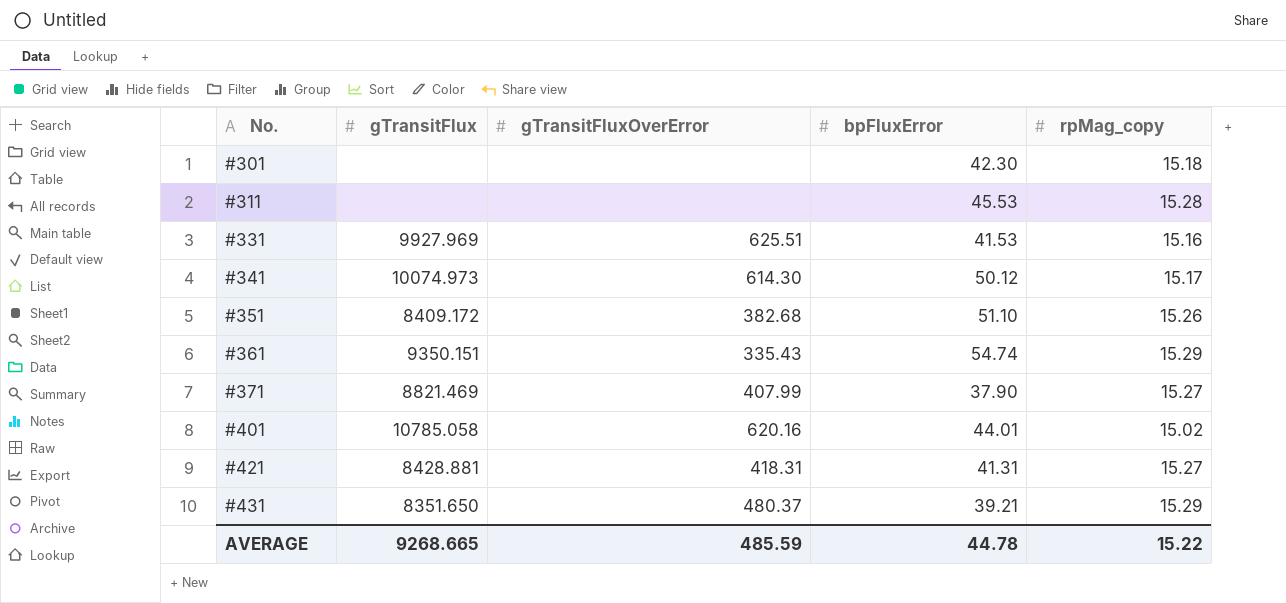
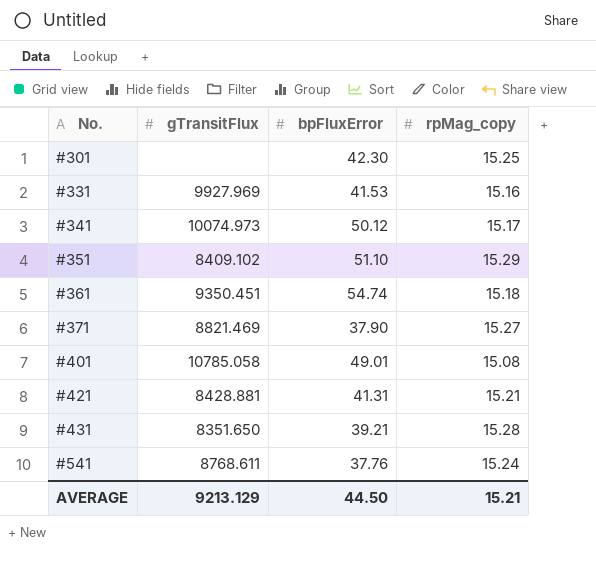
column gTransitFluxOverError | position: 3 -> none
row #311: none | none | 45.53 | 15.28 -> none
#301 | rpMag_copy: 15.18 -> 15.25
#351 | gTransitFlux: 8409.172 -> 8409.102
#351 | rpMag_copy: 15.26 -> 15.29
#361 | gTransitFlux: 9350.151 -> 9350.451
#361 | rpMag_copy: 15.29 -> 15.18
#401 | bpFluxError: 44.01 -> 49.01
#401 | rpMag_copy: 15.02 -> 15.08
#421 | rpMag_copy: 15.27 -> 15.21
#431 | rpMag_copy: 15.29 -> 15.28
row #541: none -> 8768.611 | 37.76 | 15.24
AVERAGE | gTransitFlux: 9268.665 -> 9213.129
AVERAGE | bpFluxError: 44.78 -> 44.50
AVERAGE | rpMag_copy: 15.22 -> 15.21

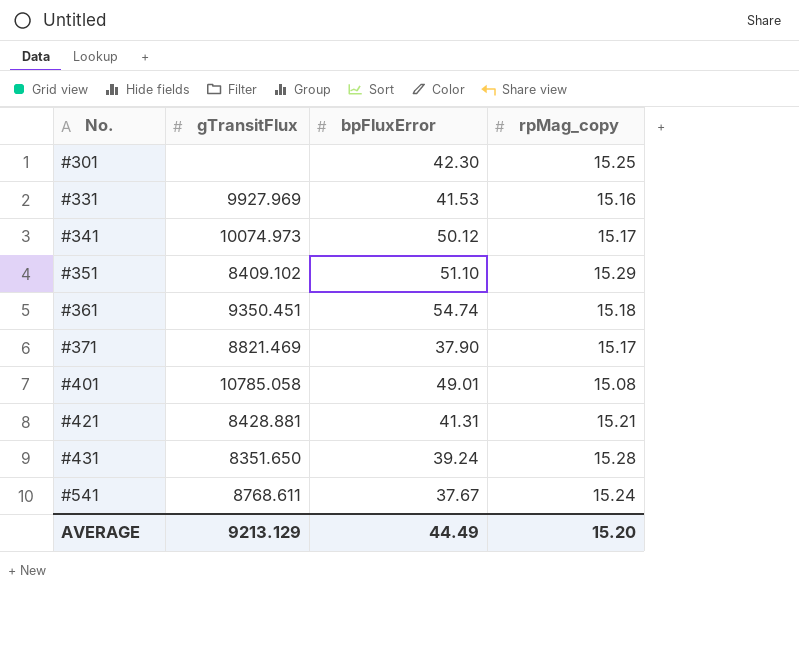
#371 | rpMag_copy: 15.27 -> 15.17
#431 | bpFluxError: 39.21 -> 39.24
#541 | bpFluxError: 37.76 -> 37.67
AVERAGE | bpFluxError: 44.50 -> 44.49
AVERAGE | rpMag_copy: 15.21 -> 15.20

